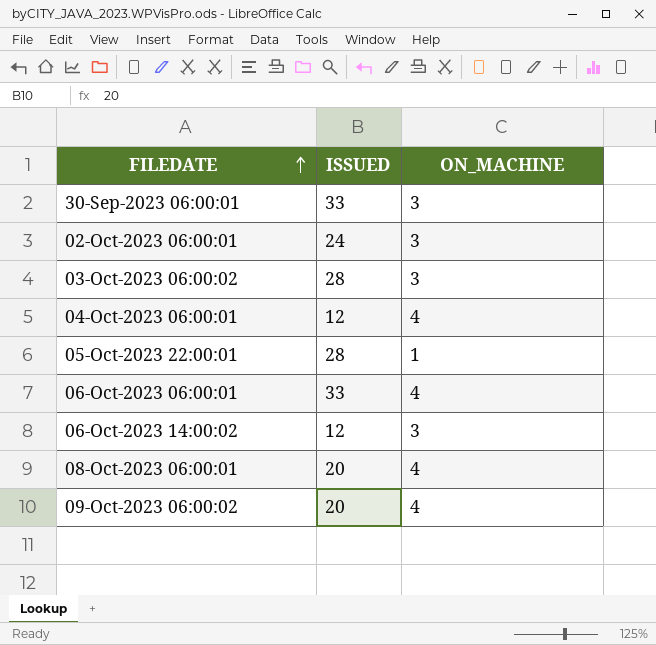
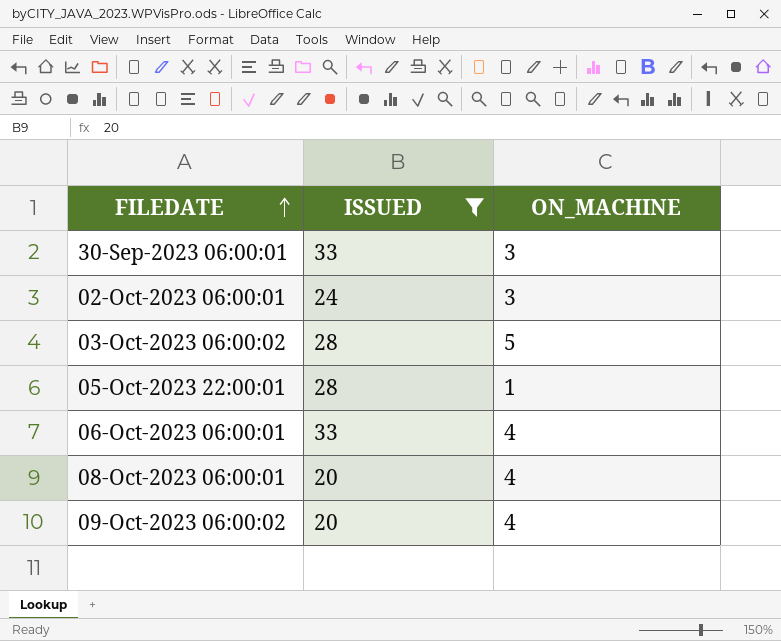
filter: none -> ISSUED != 12
03-Oct-2023 06:00:02 | ON_MACHINE: 3 -> 5

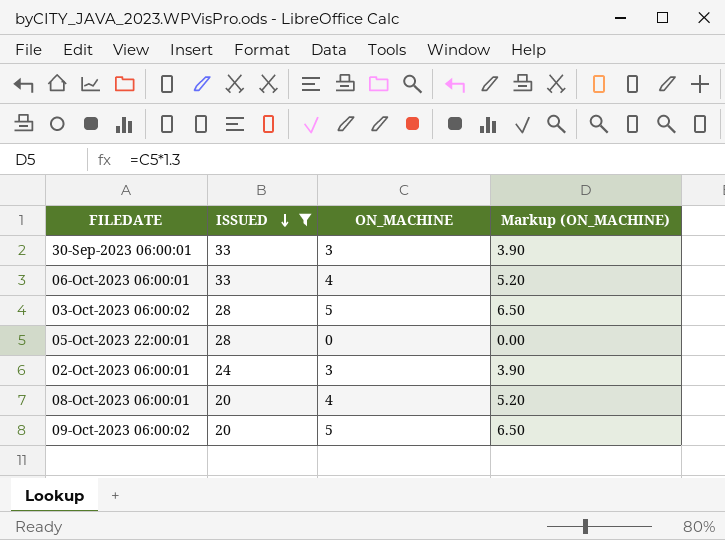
row order: FILEDATE ascending -> ISSUED descending
column Markup (ON_MACHINE) | formula: none -> [ON_MACHINE] * 1.3
05-Oct-2023 22:00:01 | ON_MACHINE: 1 -> 0
09-Oct-2023 06:00:02 | ON_MACHINE: 4 -> 5

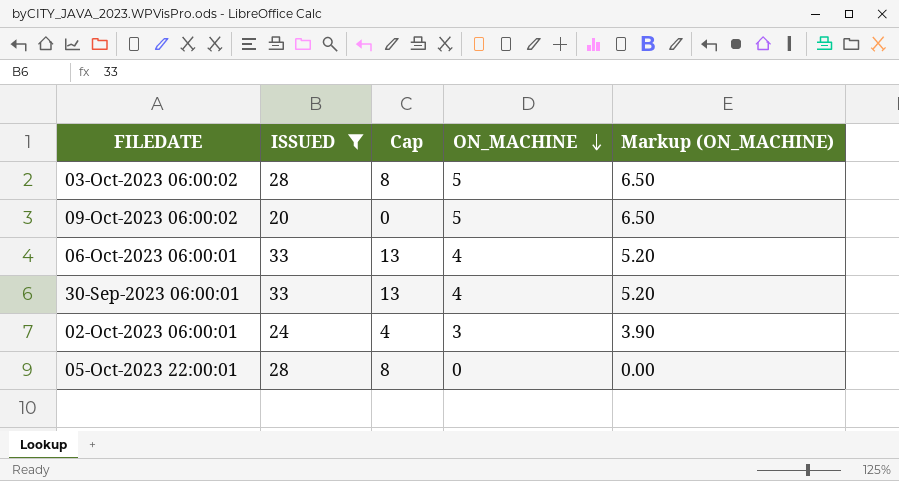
row order: ISSUED descending -> ON_MACHINE descending
column Cap | formula: none -> [ISSUED] - 20
row 08-Oct-2023 06:00:01: 20 | 4 | 5.20 -> none
30-Sep-2023 06:00:01 | ON_MACHINE: 3 -> 4
30-Sep-2023 06:00:01 | Markup (ON_MACHINE): 3.90 -> 5.20

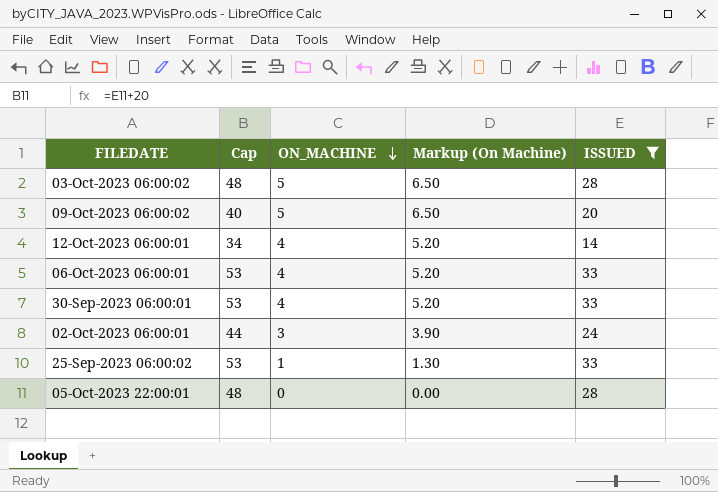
column Cap | formula: [ISSUED] - 20 -> [ISSUED] + 20
column name: Markup (ON_MACHINE) -> Markup (On Machine)
column ISSUED | position: 2 -> 5
row 12-Oct-2023 06:00:01: none -> 34 | 4 | 5.20 | 14
row 25-Sep-2023 06:00:02: none -> 53 | 1 | 1.30 | 33

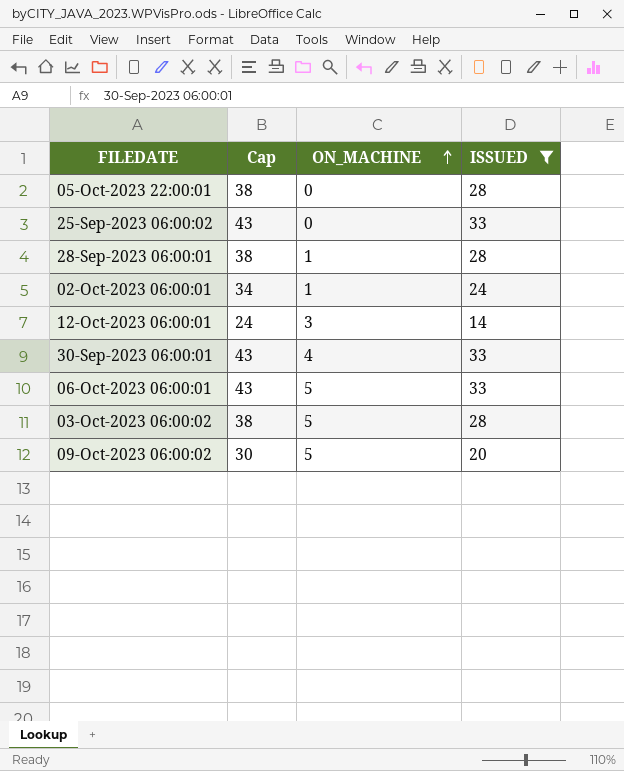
row order: ON_MACHINE descending -> ON_MACHINE ascending
column Markup (On Machine) | formula: [ON_MACHINE] * 1.3 -> none
column Cap | formula: [ISSUED] + 20 -> [ISSUED] + 10
25-Sep-2023 06:00:02 | ON_MACHINE: 1 -> 0
row 28-Sep-2023 06:00:01: none -> 38 | 1 | 28
02-Oct-2023 06:00:01 | ON_MACHINE: 3 -> 1
12-Oct-2023 06:00:01 | ON_MACHINE: 4 -> 3
06-Oct-2023 06:00:01 | ON_MACHINE: 4 -> 5

